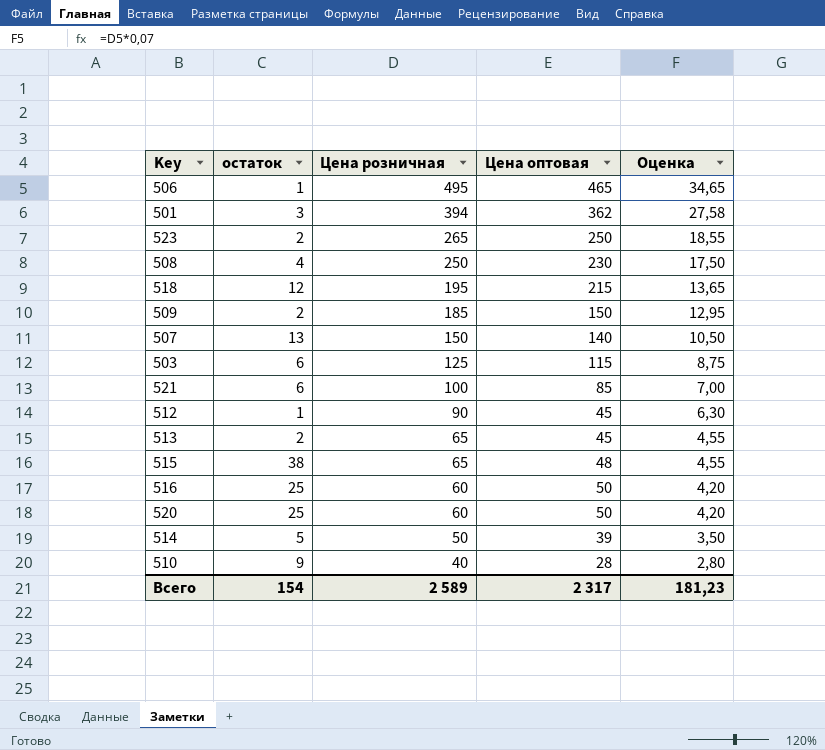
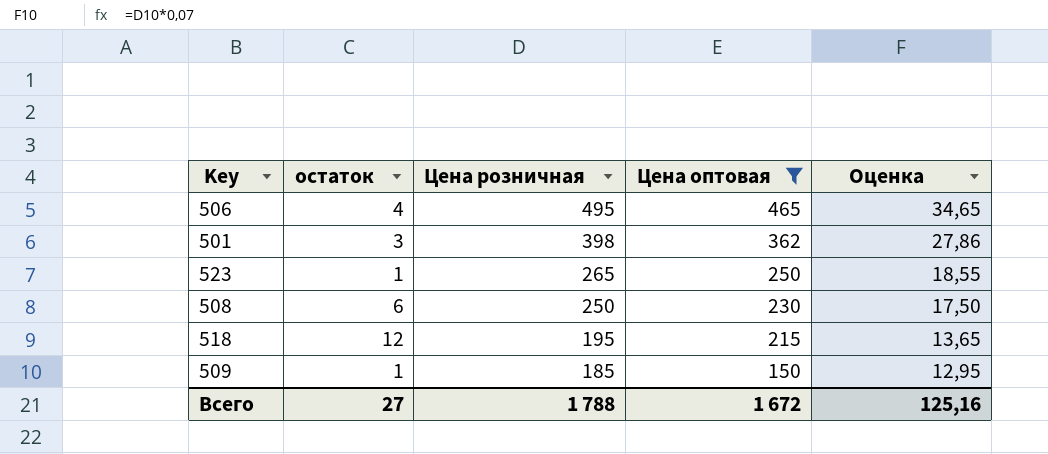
filter: none -> Цена оптовая >= 150
506 | остаток: 1 -> 4
501 | Цена розничная: 394 -> 398
501 | Оценка: 27,58 -> 27,86
523 | остаток: 2 -> 1
508 | остаток: 4 -> 6
509 | остаток: 2 -> 1
Всего | остаток: 154 -> 27
Всего | Цена розничная: 2 589 -> 1 788
Всего | Цена оптовая: 2 317 -> 1 672
Всего | Оценка: 181,23 -> 125,16

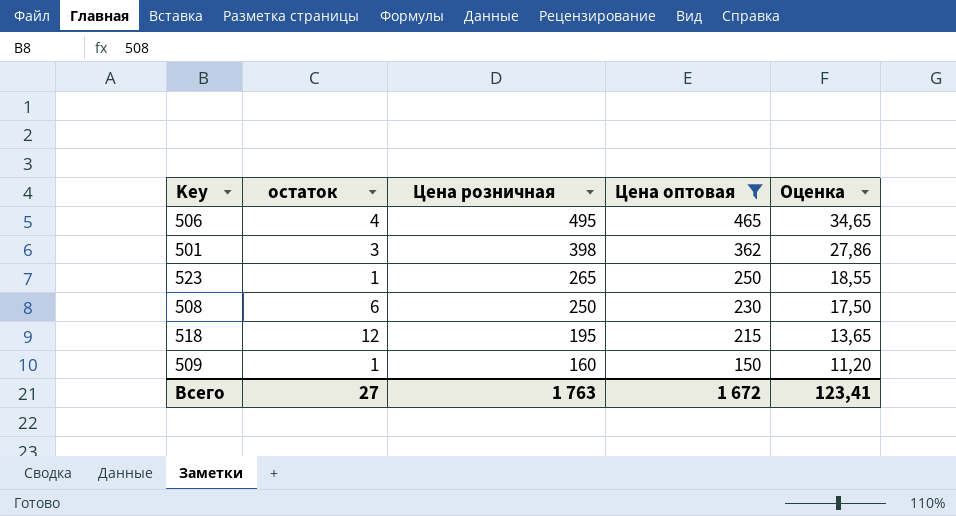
509 | Цена розничная: 185 -> 160
509 | Оценка: 12,95 -> 11,20
Всего | Цена розничная: 1 788 -> 1 763
Всего | Оценка: 125,16 -> 123,41

